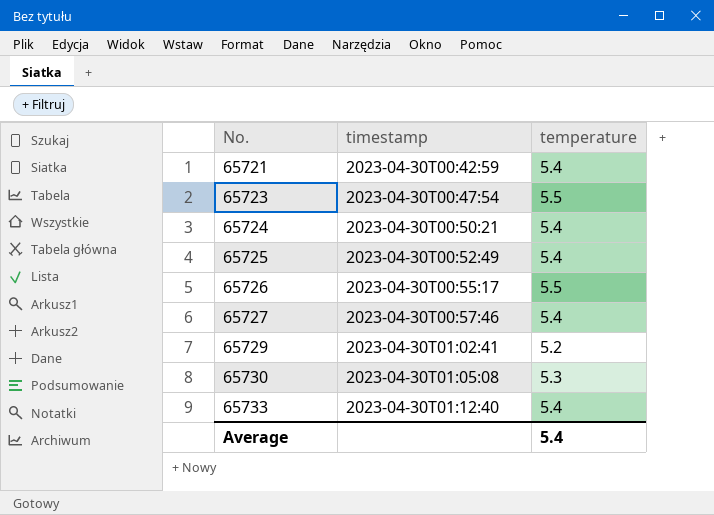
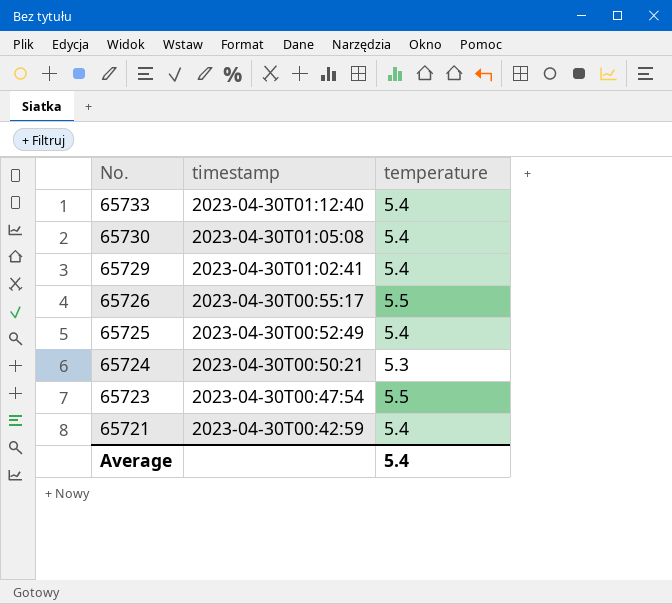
row order: No. ascending -> No. descending
row 65727: 2023-04-30T00:57:46 | 5.4 -> none
65730 | temperature: 5.3 -> 5.4
65729 | temperature: 5.2 -> 5.4
65724 | temperature: 5.4 -> 5.3

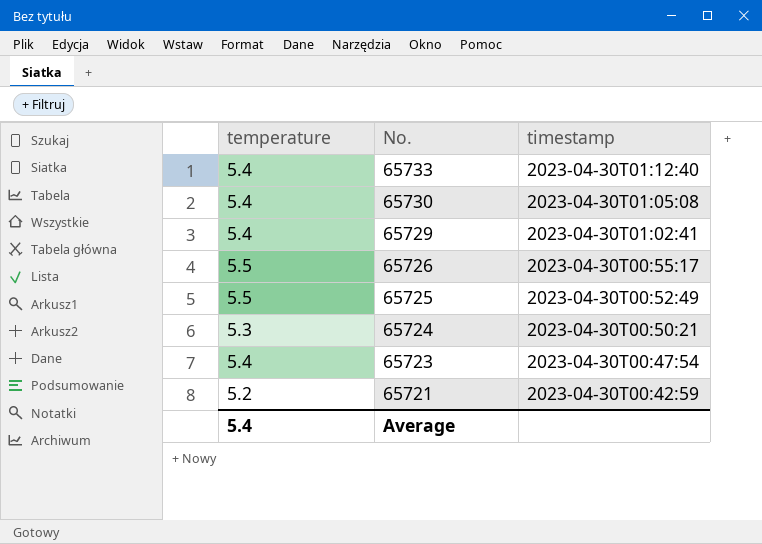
column temperature | position: 3 -> 1
65725 | temperature: 5.4 -> 5.5
65723 | temperature: 5.5 -> 5.4
65721 | temperature: 5.4 -> 5.2

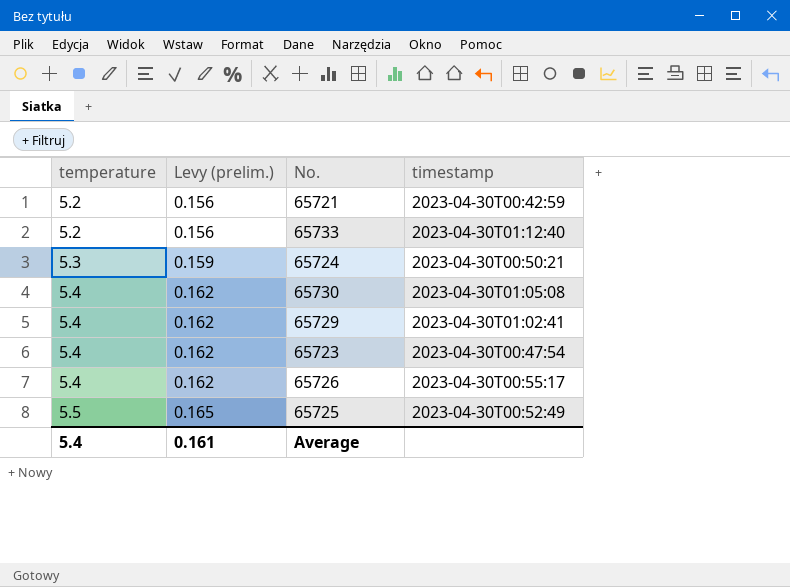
row order: No. descending -> temperature ascending
column Levy (prelim.) | formula: none -> [temperature] * 0.03
65733 | temperature: 5.4 -> 5.2
65726 | temperature: 5.5 -> 5.4

